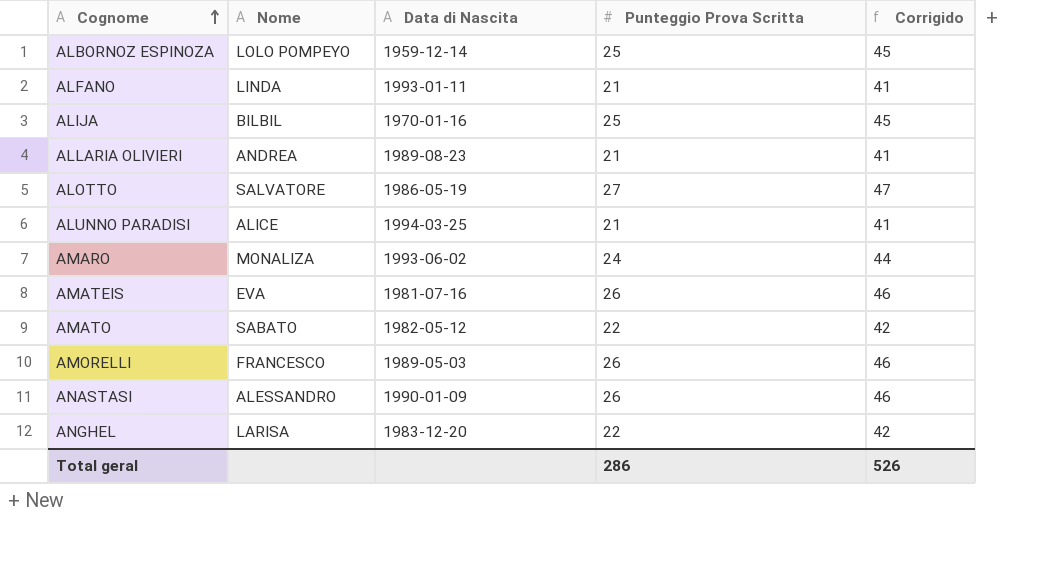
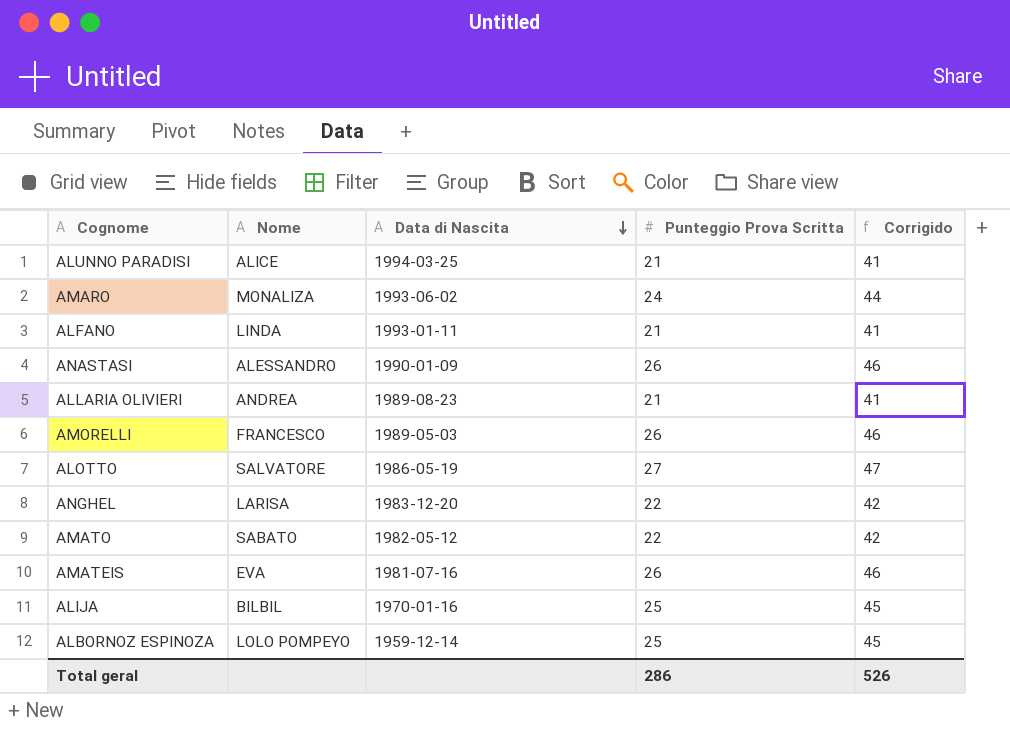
row order: Cognome ascending -> Data di Nascita descending

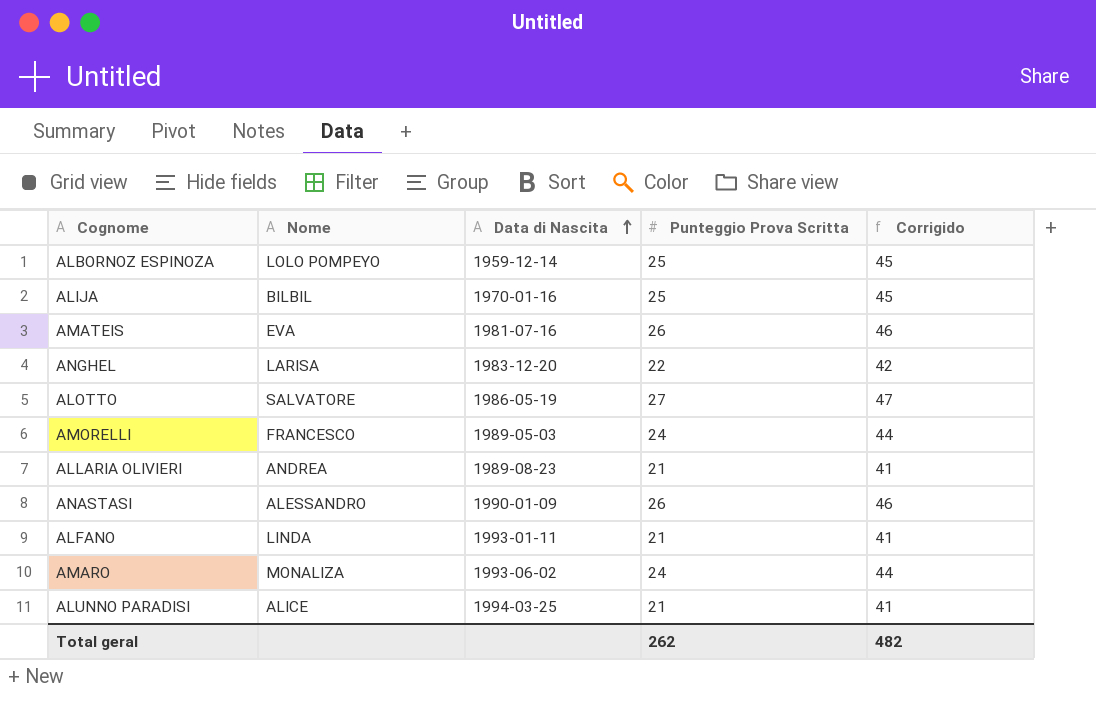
row order: Data di Nascita descending -> Data di Nascita ascending
row AMATO: SABATO | 1982-05-12 | 22 | 42 -> none
AMORELLI | Punteggio Prova Scritta: 26 -> 24
AMORELLI | Corrigido: 46 -> 44
Total geral | Punteggio Prova Scritta: 286 -> 262
Total geral | Corrigido: 526 -> 482

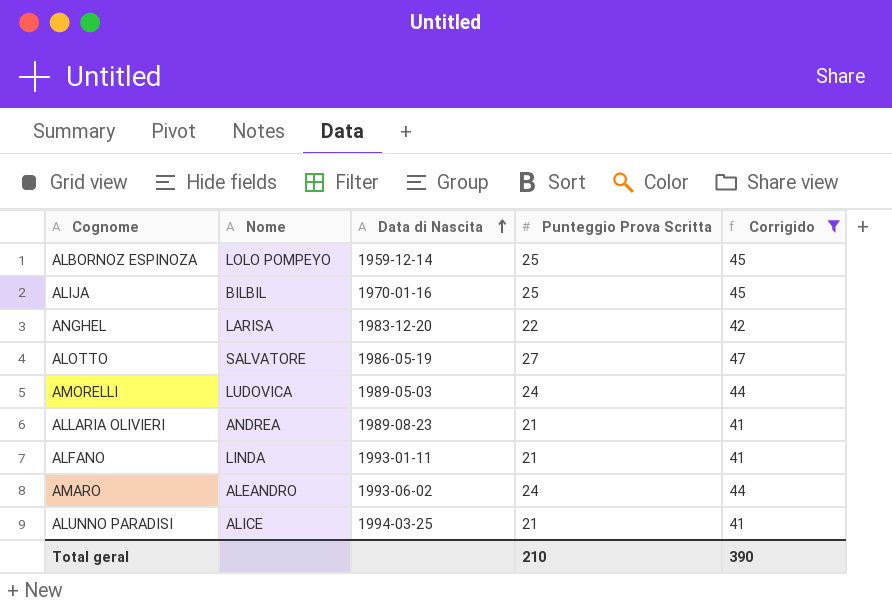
filter: none -> Corrigido != 46
AMORELLI | Nome: FRANCESCO -> LUDOVICA
AMARO | Nome: MONALIZA -> ALEANDRO
Total geral | Punteggio Prova Scritta: 262 -> 210
Total geral | Corrigido: 482 -> 390

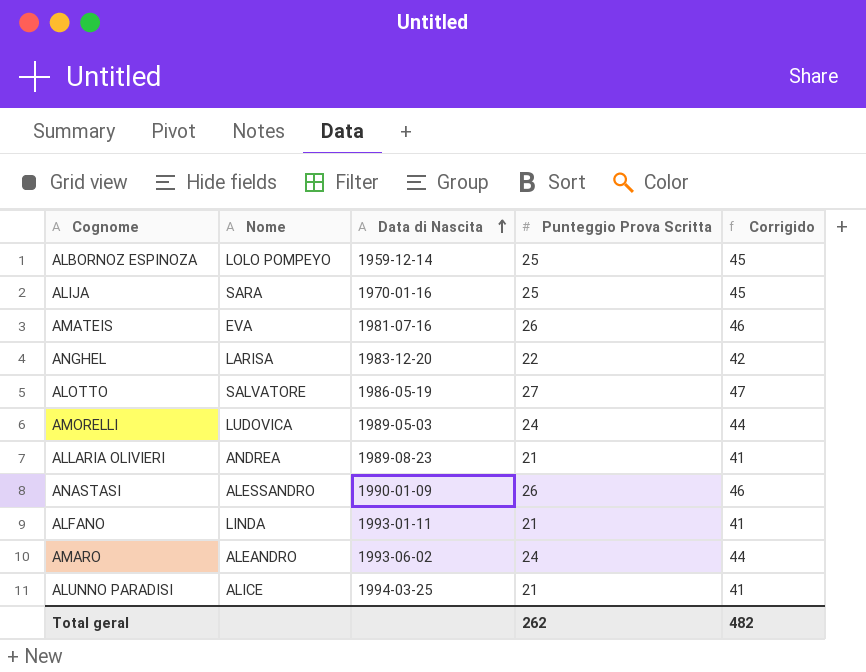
filter: Corrigido != 46 -> none
ALIJA | Nome: BILBIL -> SARA
Total geral | Punteggio Prova Scritta: 210 -> 262
Total geral | Corrigido: 390 -> 482

